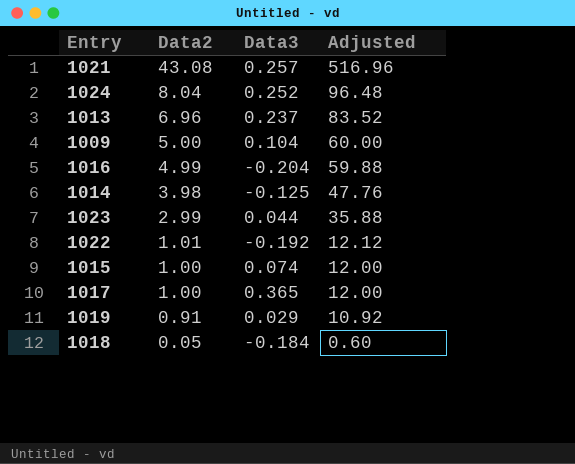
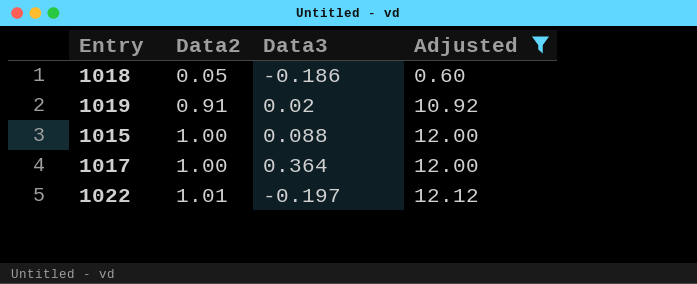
filter: none -> Adjusted <= 12.12
row order: Data2 descending -> Data2 ascending
1018 | Data3: -0.184 -> -0.186
1019 | Data3: 0.029 -> 0.02
1015 | Data3: 0.074 -> 0.088
1017 | Data3: 0.365 -> 0.364
1022 | Data3: -0.192 -> -0.197

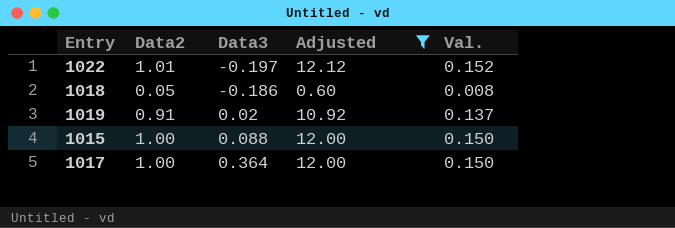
row order: Data2 ascending -> Data3 ascending
column Val. | formula: none -> [Data2] * 0.15

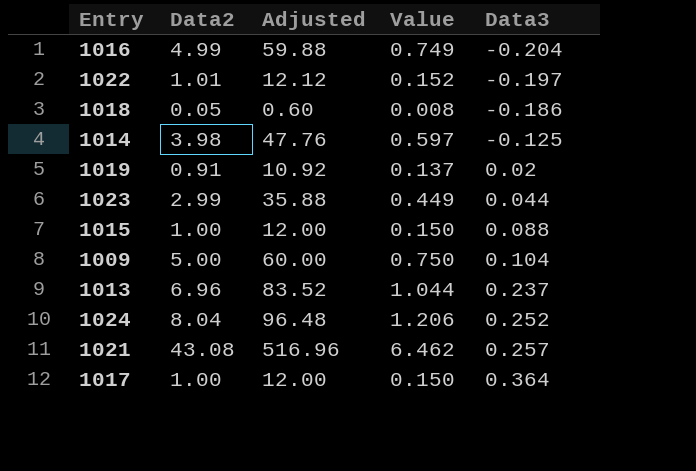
filter: Adjusted <= 12.12 -> none
column name: Val. -> Value
column Data3 | position: 3 -> 5

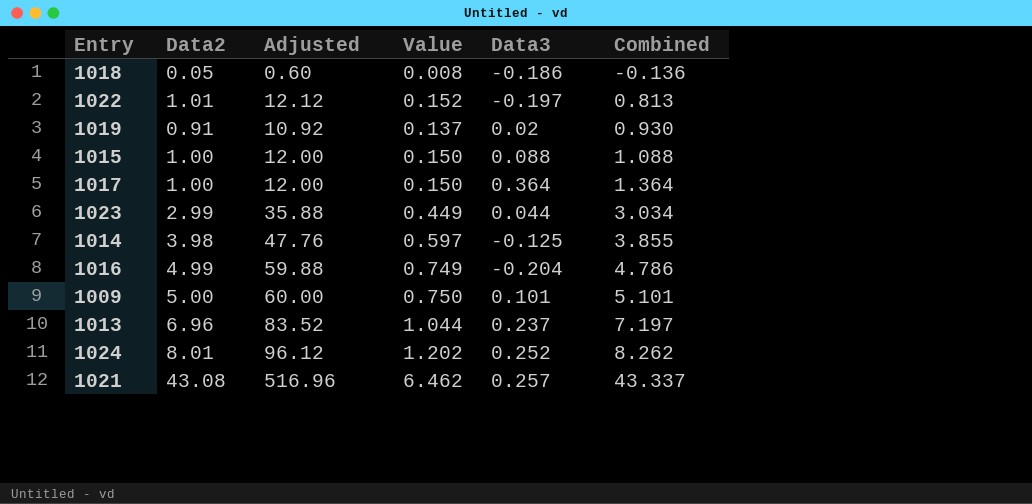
row order: Data3 ascending -> Combined ascending
column Combined | formula: none -> [Data2] + [Data3]
1009 | Data3: 0.104 -> 0.101
1024 | Data2: 8.04 -> 8.01
1024 | Adjusted: 96.48 -> 96.12
1024 | Value: 1.206 -> 1.202

